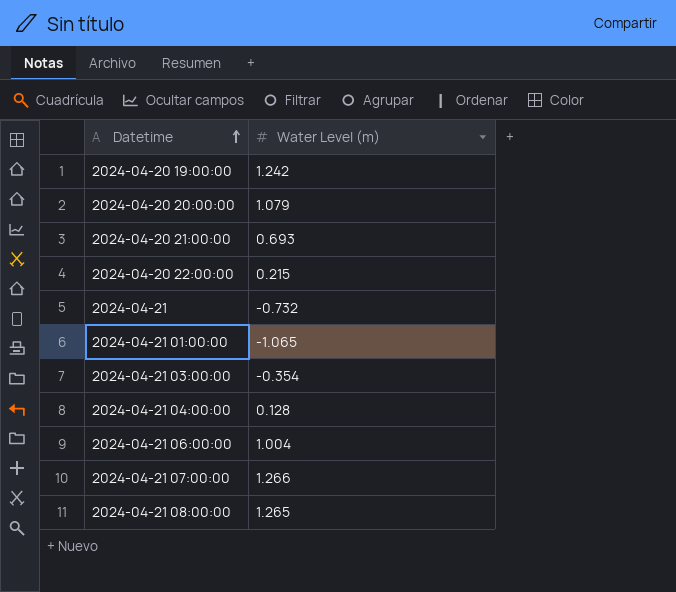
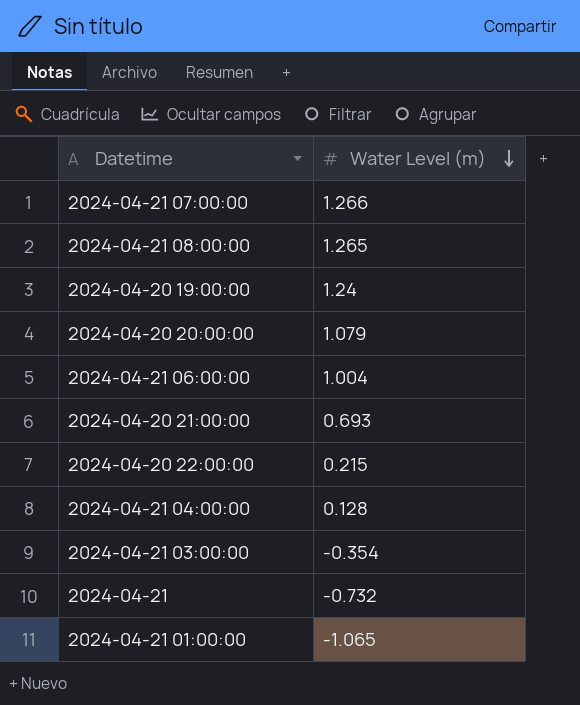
row order: Datetime ascending -> Water Level (m) descending
2024-04-20 19:00:00 | Water Level (m): 1.242 -> 1.24

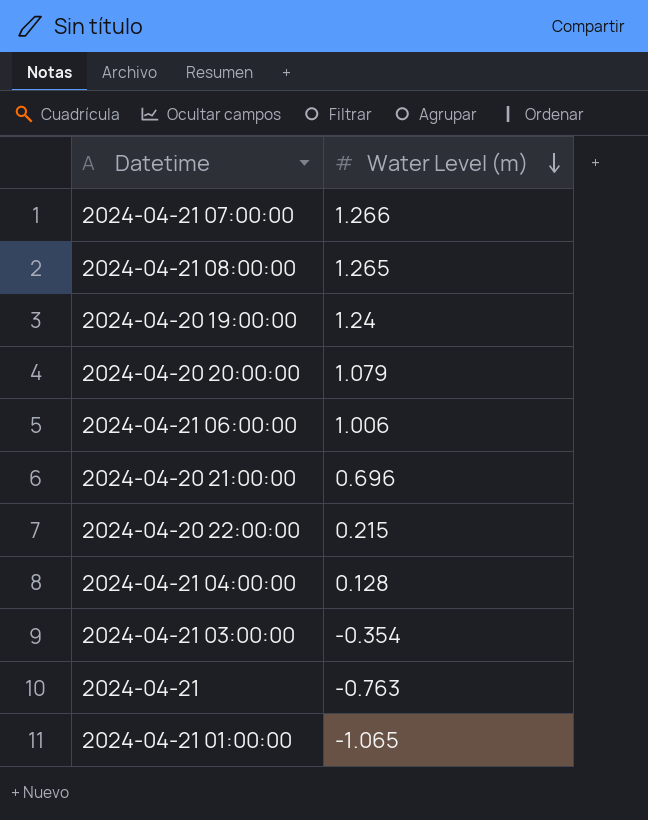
2024-04-21 06:00:00 | Water Level (m): 1.004 -> 1.006
2024-04-20 21:00:00 | Water Level (m): 0.693 -> 0.696
2024-04-21 | Water Level (m): -0.732 -> -0.763

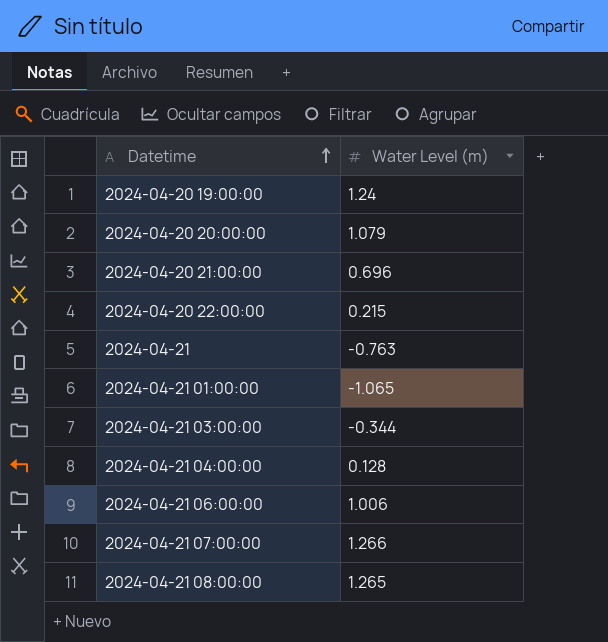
row order: Water Level (m) descending -> Datetime ascending
2024-04-21 03:00:00 | Water Level (m): -0.354 -> -0.344

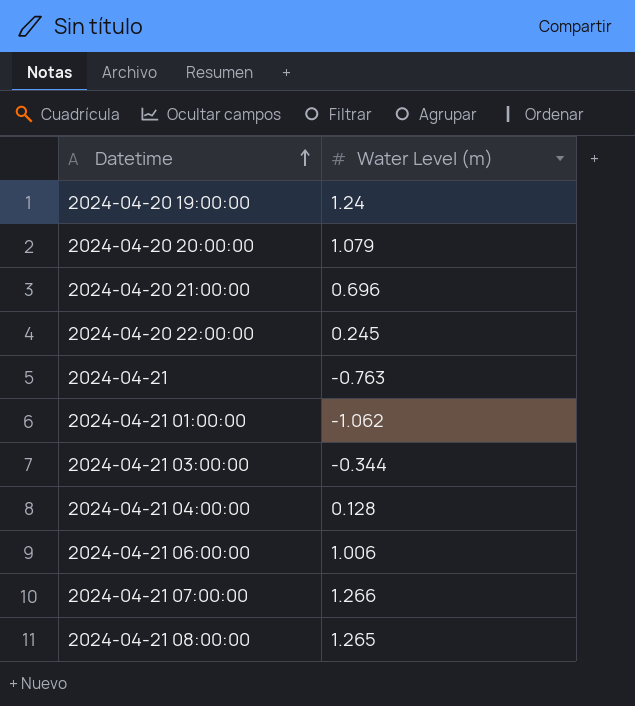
2024-04-20 22:00:00 | Water Level (m): 0.215 -> 0.245
2024-04-21 01:00:00 | Water Level (m): -1.065 -> -1.062

